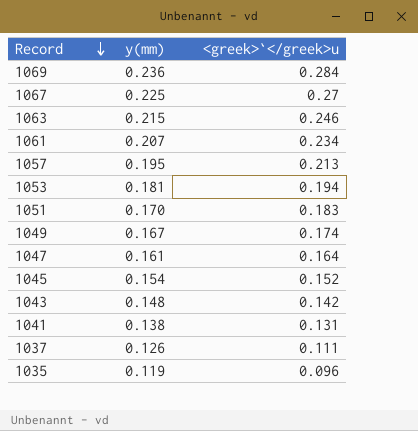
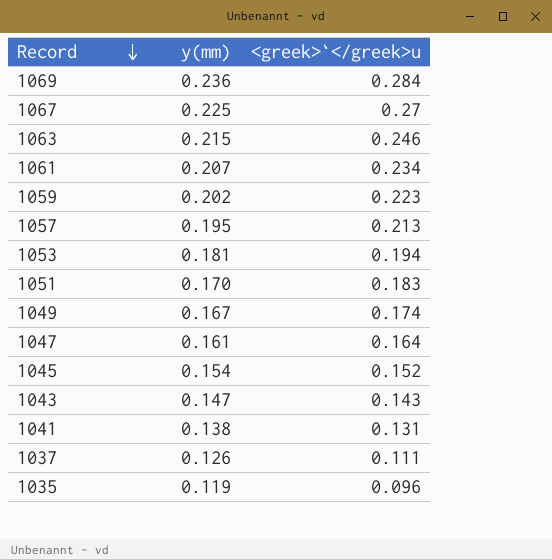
row 1059: none -> 0.202 | 0.223
1043 | y(mm): 0.148 -> 0.147
1043 | <greek>`</greek>u: 0.142 -> 0.143

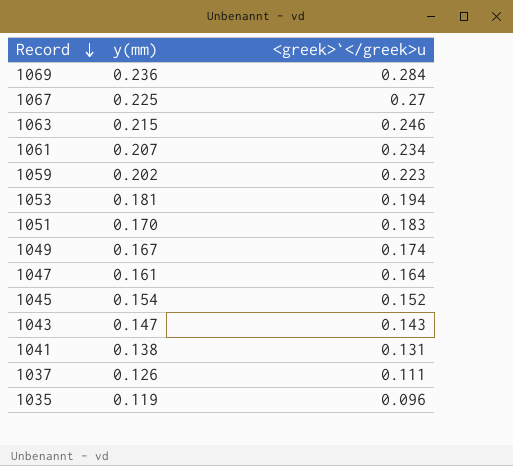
row 1057: 0.195 | 0.213 -> none

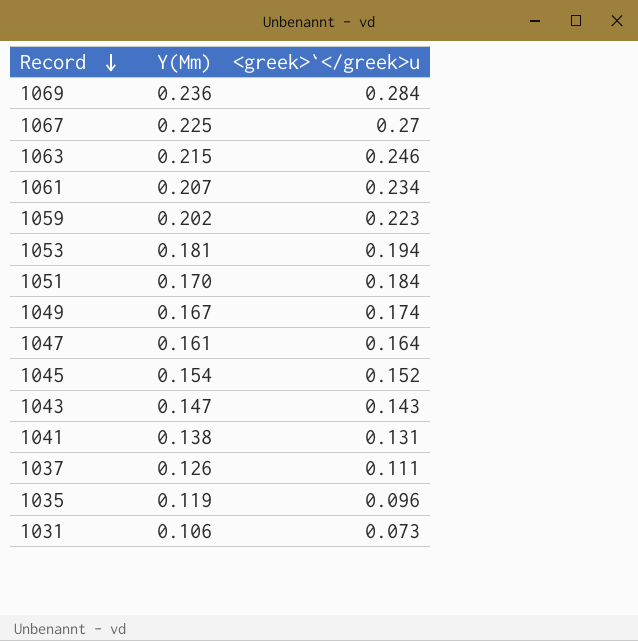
column name: y(mm) -> Y(Mm)
1051 | <greek>`</greek>u: 0.183 -> 0.184
row 1031: none -> 0.106 | 0.073

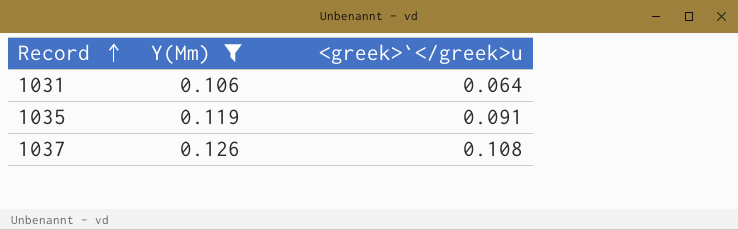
filter: none -> Y(Mm) <= 0.126
row order: Record descending -> Record ascending
1031 | <greek>`</greek>u: 0.073 -> 0.064
1035 | <greek>`</greek>u: 0.096 -> 0.091
1037 | <greek>`</greek>u: 0.111 -> 0.108

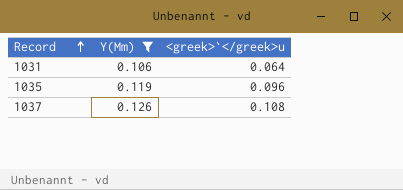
1035 | <greek>`</greek>u: 0.091 -> 0.096

